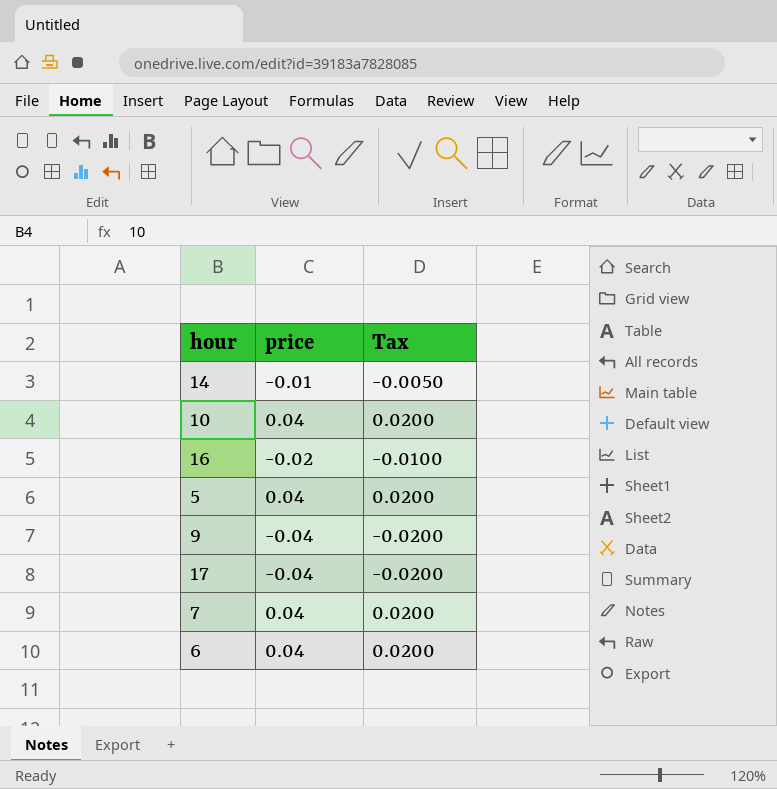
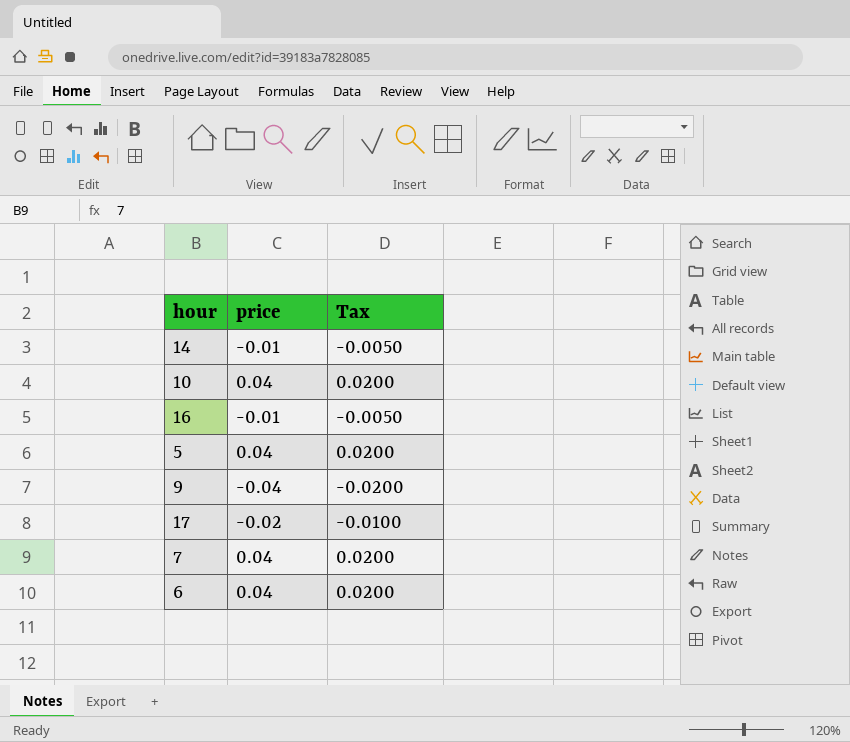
16 | price: -0.02 -> -0.01
16 | Tax: -0.0100 -> -0.0050
17 | price: -0.04 -> -0.02
17 | Tax: -0.0200 -> -0.0100

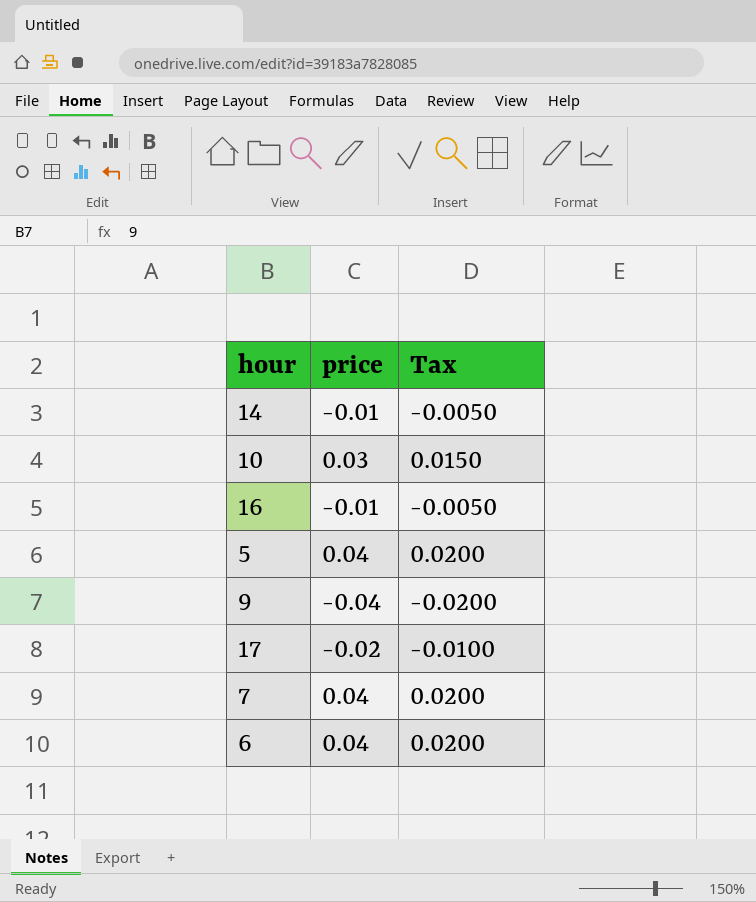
10 | price: 0.04 -> 0.03
10 | Tax: 0.0200 -> 0.0150

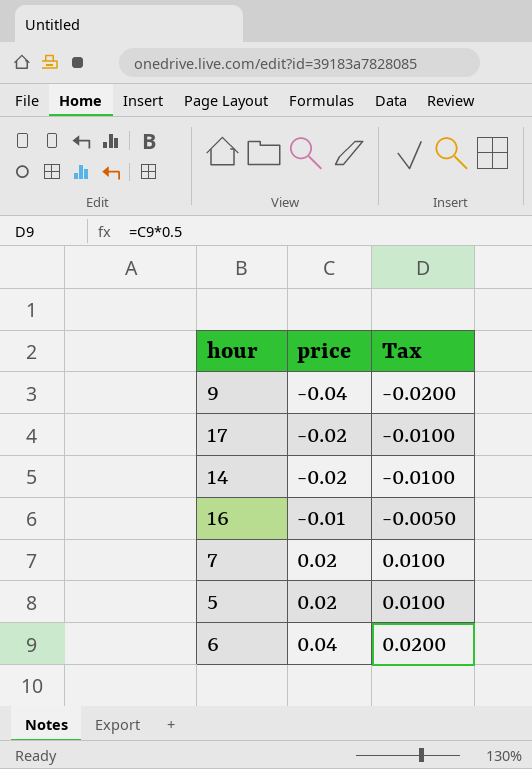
row order: none -> price ascending
row 10: 0.03 | 0.0150 -> none
14 | price: -0.01 -> -0.02
14 | Tax: -0.0050 -> -0.0100
7 | price: 0.04 -> 0.02
7 | Tax: 0.0200 -> 0.0100
5 | price: 0.04 -> 0.02
5 | Tax: 0.0200 -> 0.0100

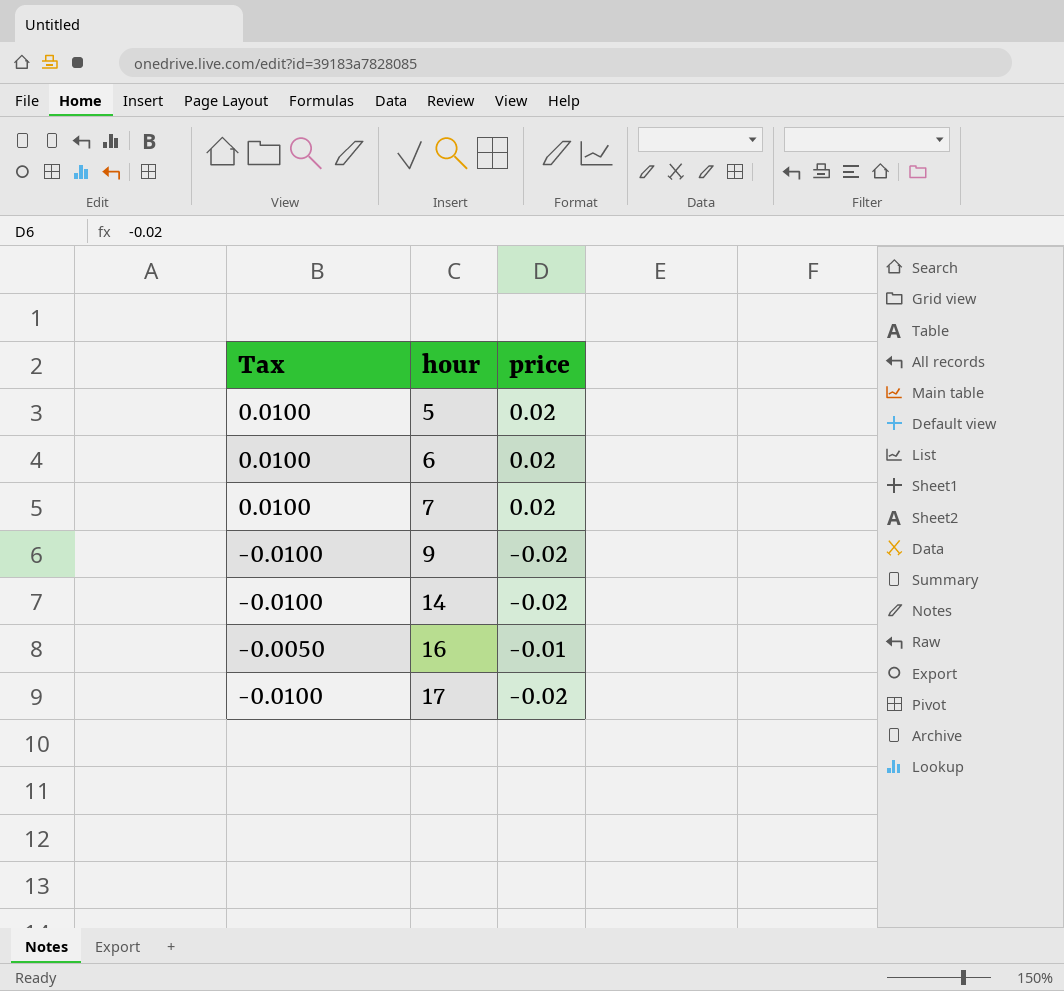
row order: price ascending -> hour ascending
column Tax | position: 3 -> 1
6 | Tax: 0.0200 -> 0.0100
6 | price: 0.04 -> 0.02
9 | Tax: -0.0200 -> -0.0100
9 | price: -0.04 -> -0.02

